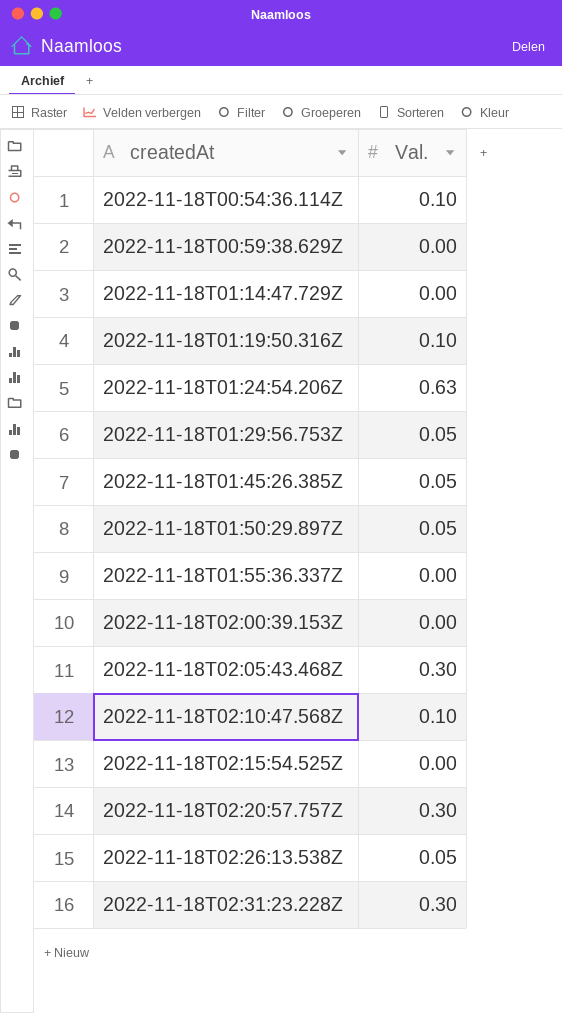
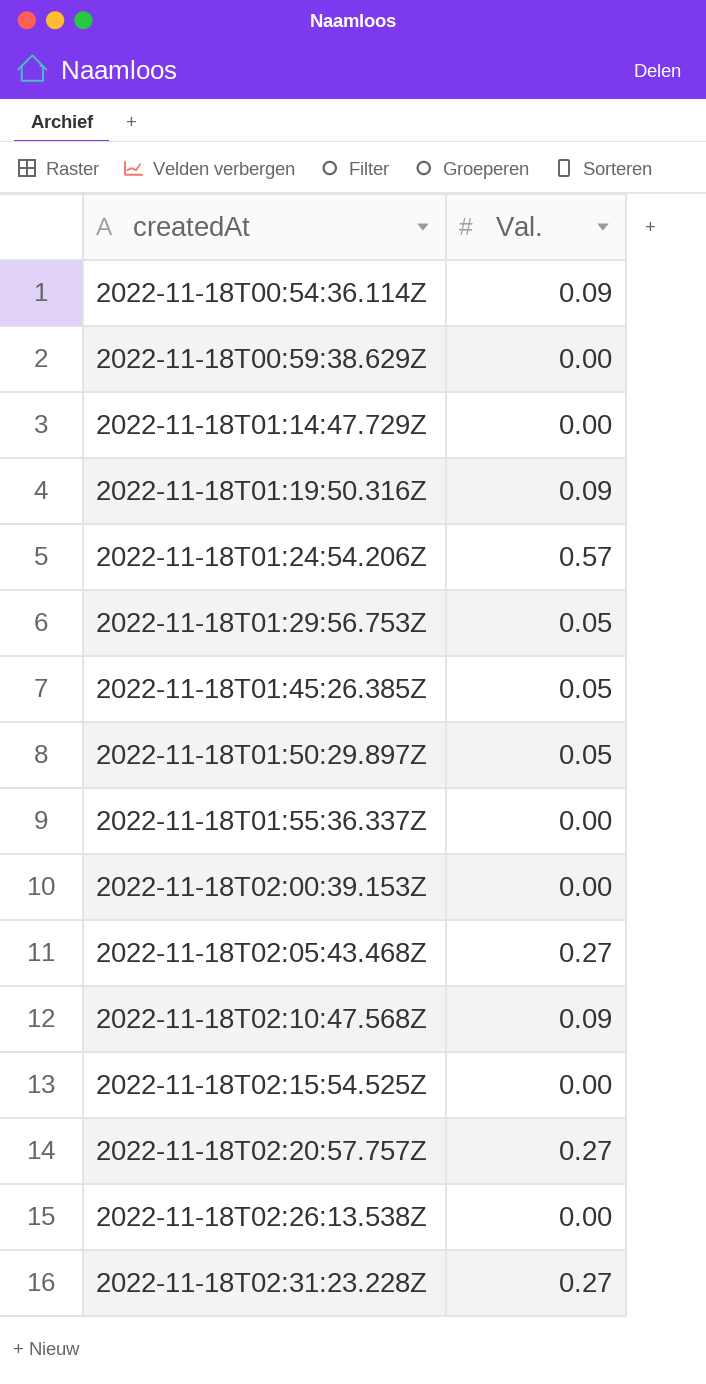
2022-11-18T00:54:36.114Z | Val.: 0.10 -> 0.09
2022-11-18T01:19:50.316Z | Val.: 0.10 -> 0.09
2022-11-18T01:24:54.206Z | Val.: 0.63 -> 0.57
2022-11-18T02:05:43.468Z | Val.: 0.30 -> 0.27
2022-11-18T02:10:47.568Z | Val.: 0.10 -> 0.09
2022-11-18T02:20:57.757Z | Val.: 0.30 -> 0.27
2022-11-18T02:26:13.538Z | Val.: 0.05 -> 0.00
2022-11-18T02:31:23.228Z | Val.: 0.30 -> 0.27

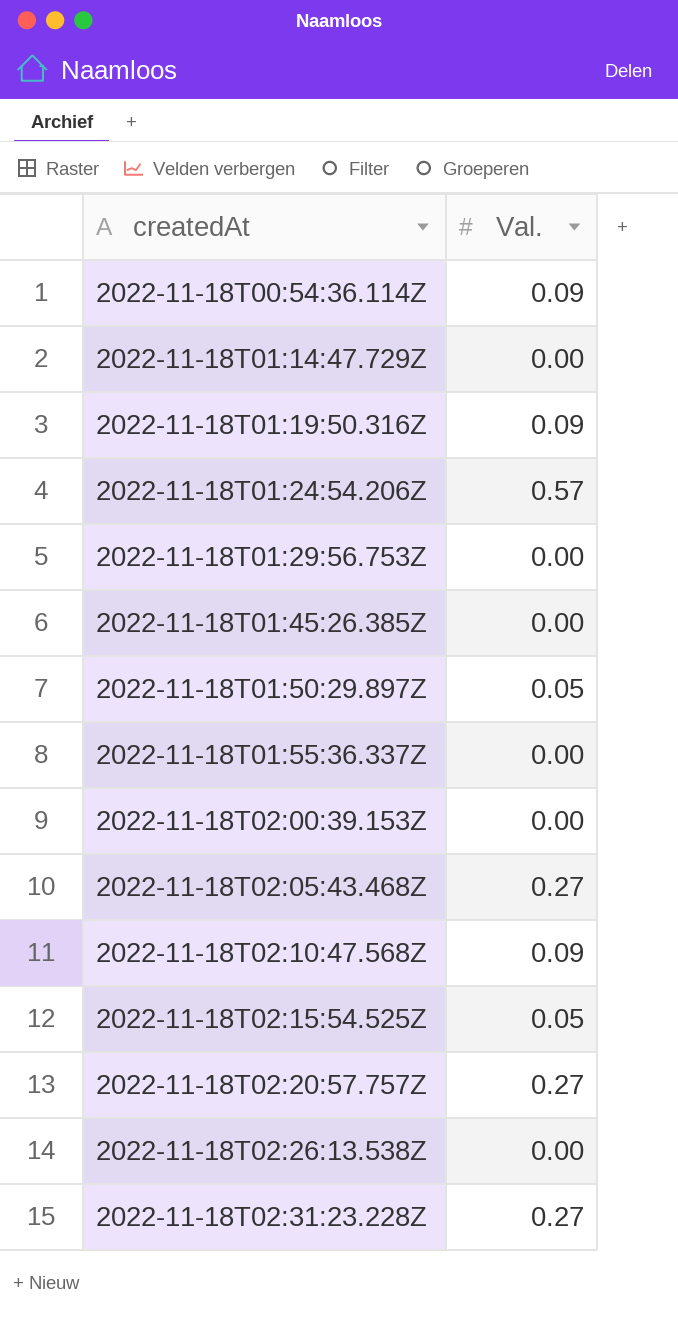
row 2022-11-18T00:59:38.629Z: 0.00 -> none
2022-11-18T01:29:56.753Z | Val.: 0.05 -> 0.00
2022-11-18T01:45:26.385Z | Val.: 0.05 -> 0.00
2022-11-18T02:15:54.525Z | Val.: 0.00 -> 0.05

